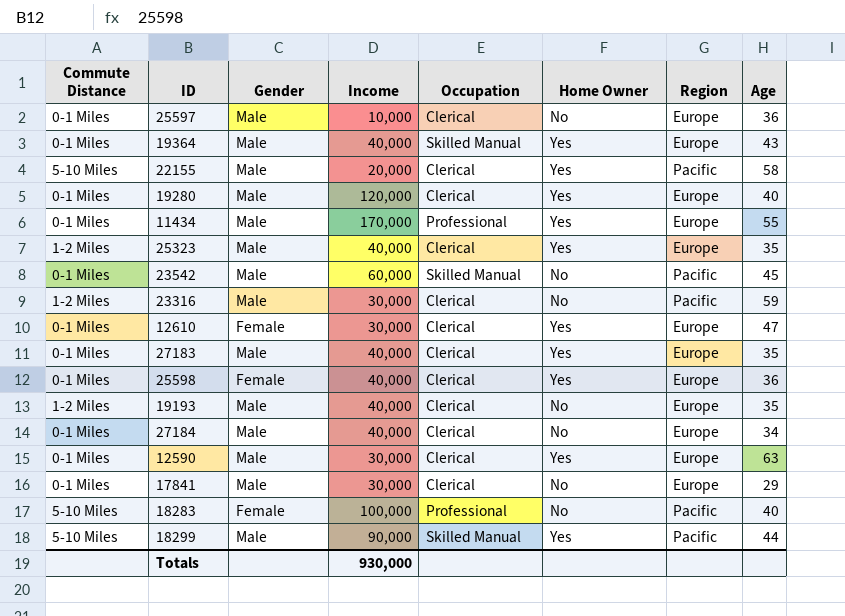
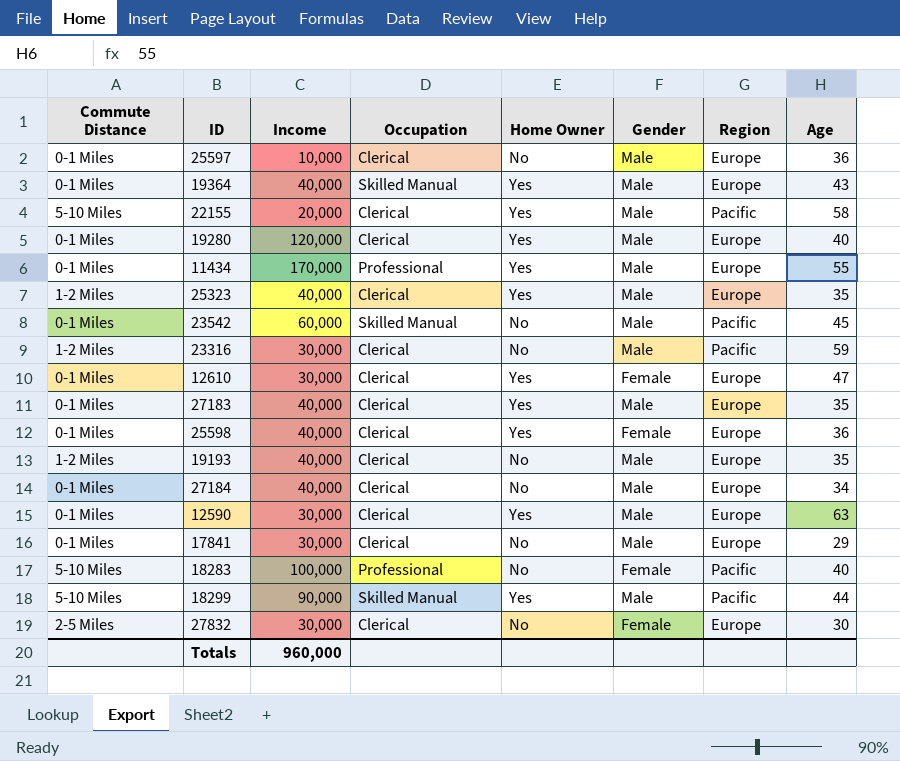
column Gender | position: 3 -> 6
row 27832: none -> 2-5 Miles | 30,000 | Clerical | No | Female | Europe | 30
Totals | Income: 930,000 -> 960,000

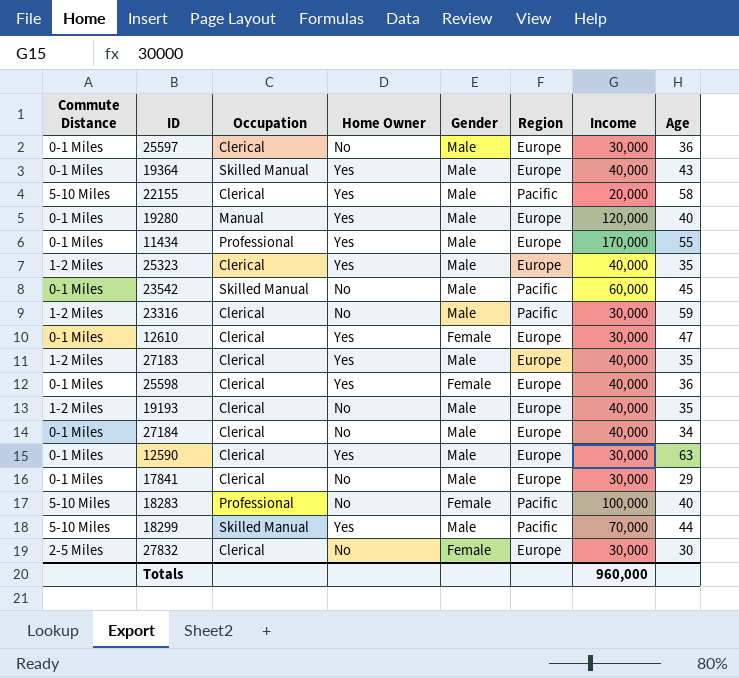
column Income | position: 3 -> 7
25597 | Income: 10,000 -> 30,000
19280 | Occupation: Clerical -> Manual
27183 | Commute Distance: 0-1 Miles -> 1-2 Miles
18299 | Income: 90,000 -> 70,000

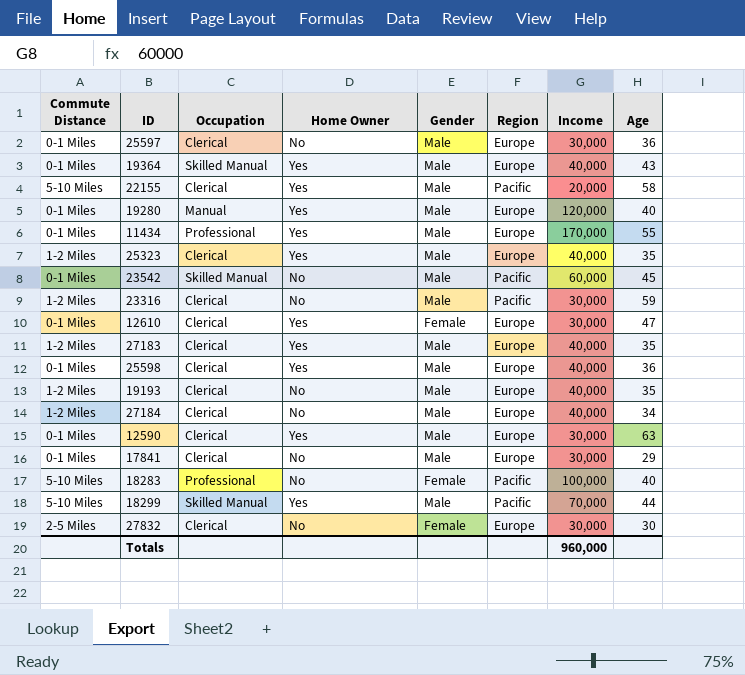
25598 | Gender: Female -> Male
27184 | Commute Distance: 0-1 Miles -> 1-2 Miles

